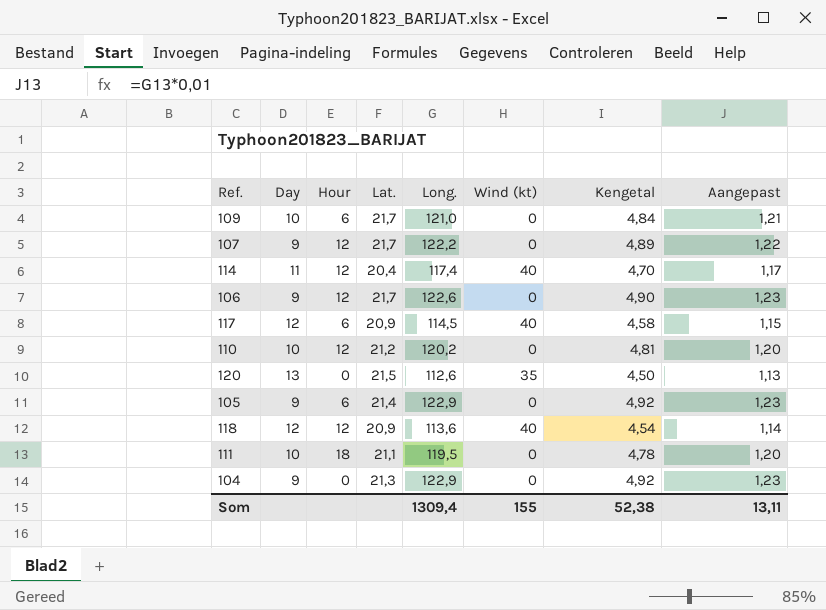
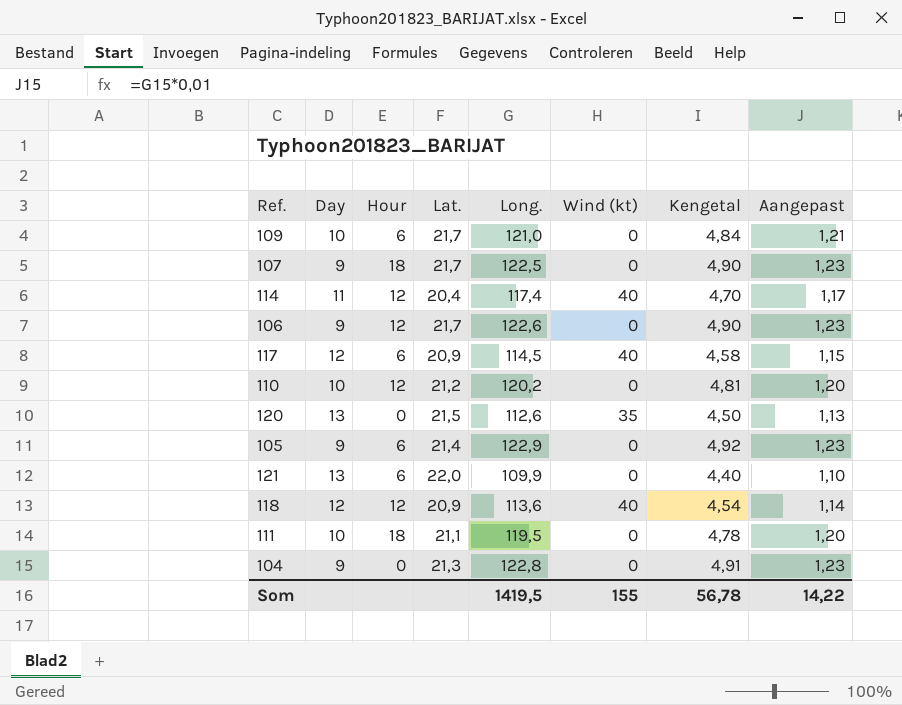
107 | Hour: 12 -> 18
107 | Long.: 122,2 -> 122,5
107 | Kengetal: 4,89 -> 4,90
107 | Aangepast: 1,22 -> 1,23
row 121: none -> 13 | 6 | 22,0 | 109,9 | 0 | 4,40 | 1,10
104 | Long.: 122,9 -> 122,8
104 | Kengetal: 4,92 -> 4,91
Som | Long.: 1309,4 -> 1419,5
Som | Kengetal: 52,38 -> 56,78
Som | Aangepast: 13,11 -> 14,22

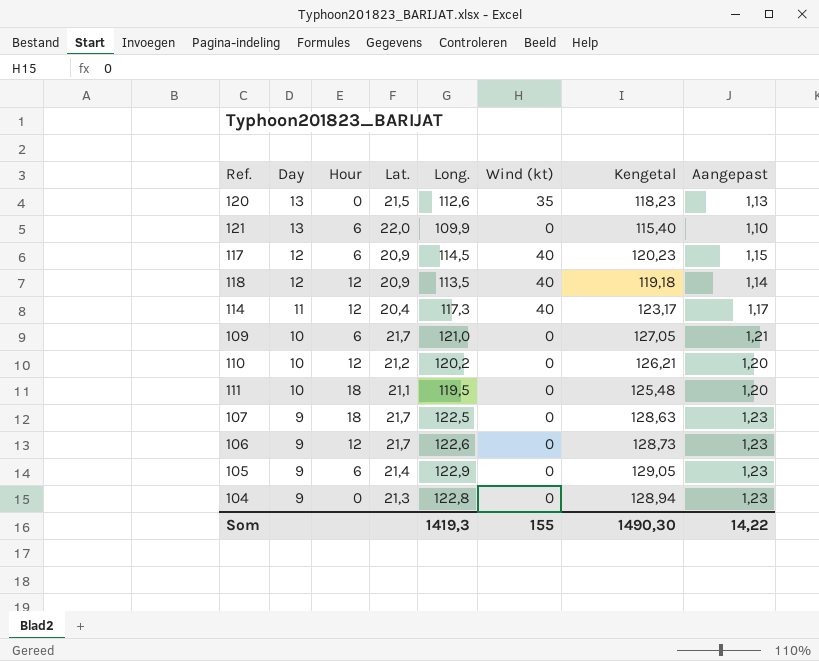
row order: none -> Day descending
column Kengetal | formula: [Long.] * 0,04 -> [Long.] * 1,05
118 | Long.: 113,6 -> 113,5
114 | Long.: 117,4 -> 117,3
Som | Long.: 1419,5 -> 1419,3
Som | Kengetal: 56,78 -> 1490,30

